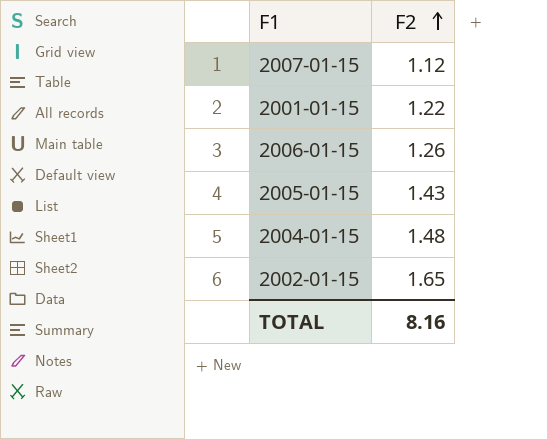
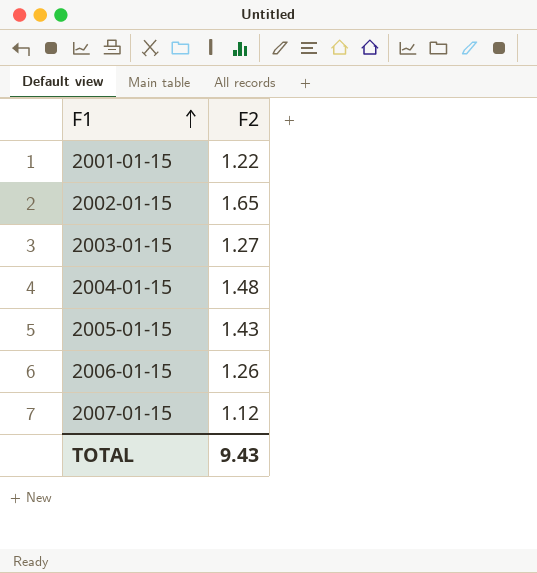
row order: F2 ascending -> F1 ascending
row 2003-01-15: none -> 1.27
TOTAL | F2: 8.16 -> 9.43

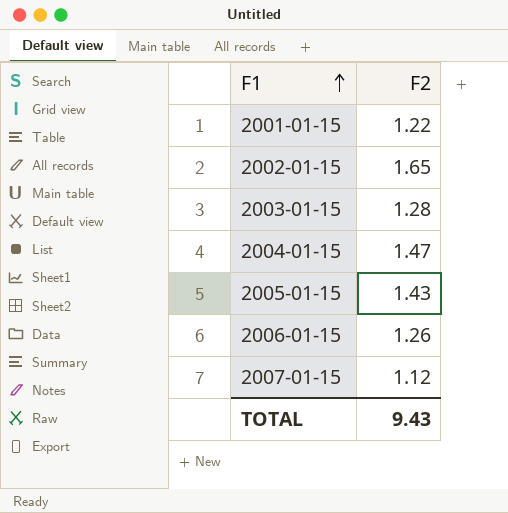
2003-01-15 | F2: 1.27 -> 1.28
2004-01-15 | F2: 1.48 -> 1.47

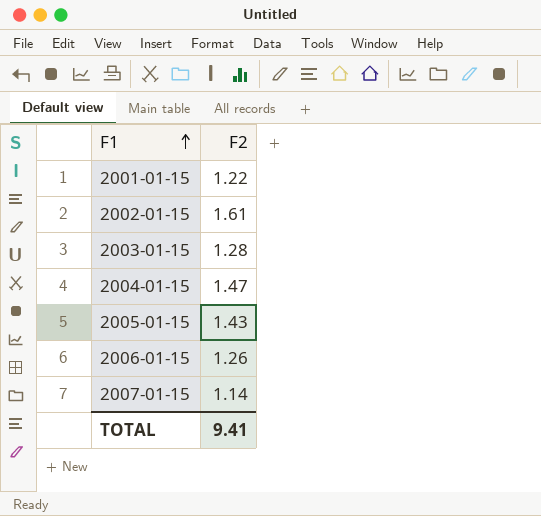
2002-01-15 | F2: 1.65 -> 1.61
2007-01-15 | F2: 1.12 -> 1.14
TOTAL | F2: 9.43 -> 9.41

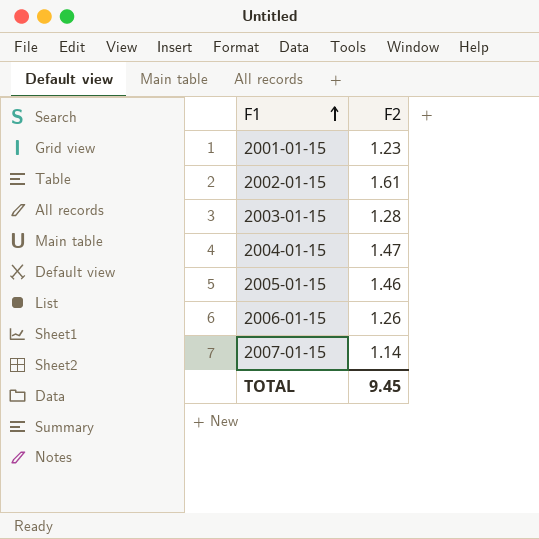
2001-01-15 | F2: 1.22 -> 1.23
2005-01-15 | F2: 1.43 -> 1.46
TOTAL | F2: 9.41 -> 9.45

